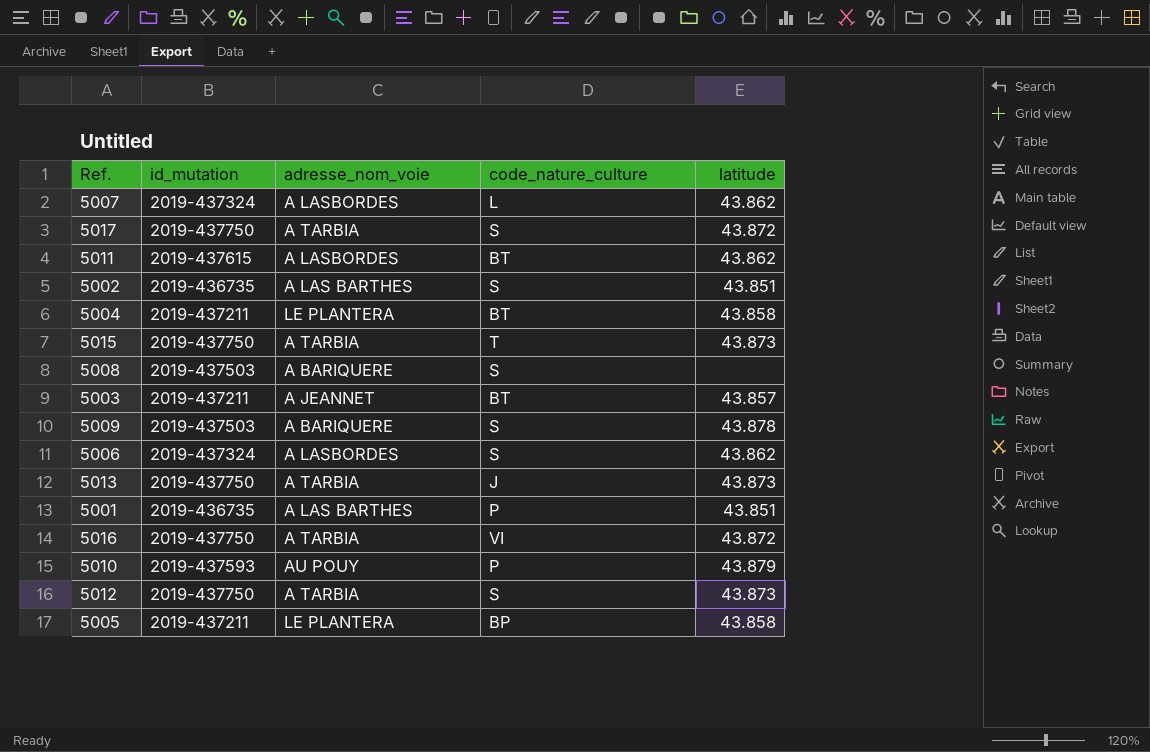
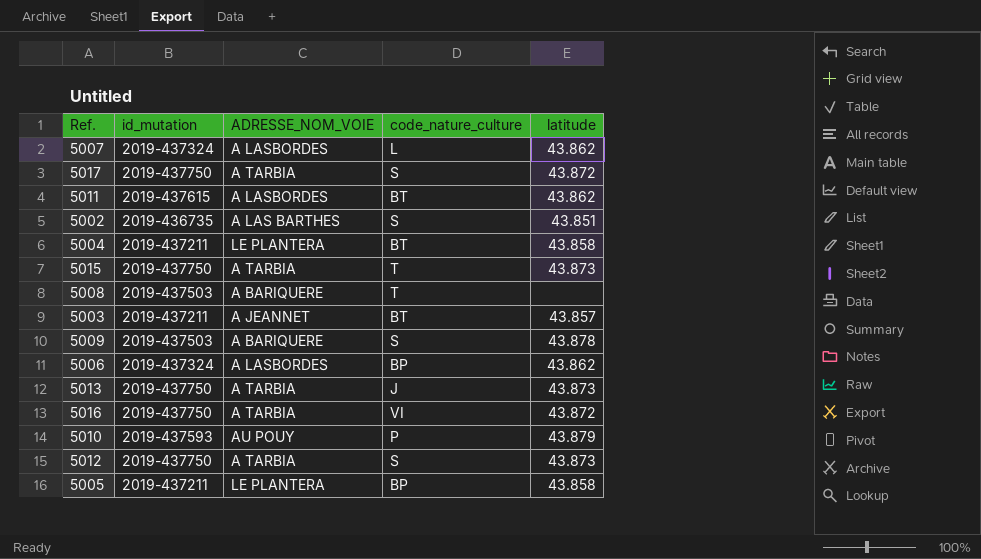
column name: adresse_nom_voie -> ADRESSE_NOM_VOIE
row 5001: 2019-436735 | A LAS BARTHES | P | 43.851 -> none
5008 | code_nature_culture: S -> T
5006 | code_nature_culture: S -> BP

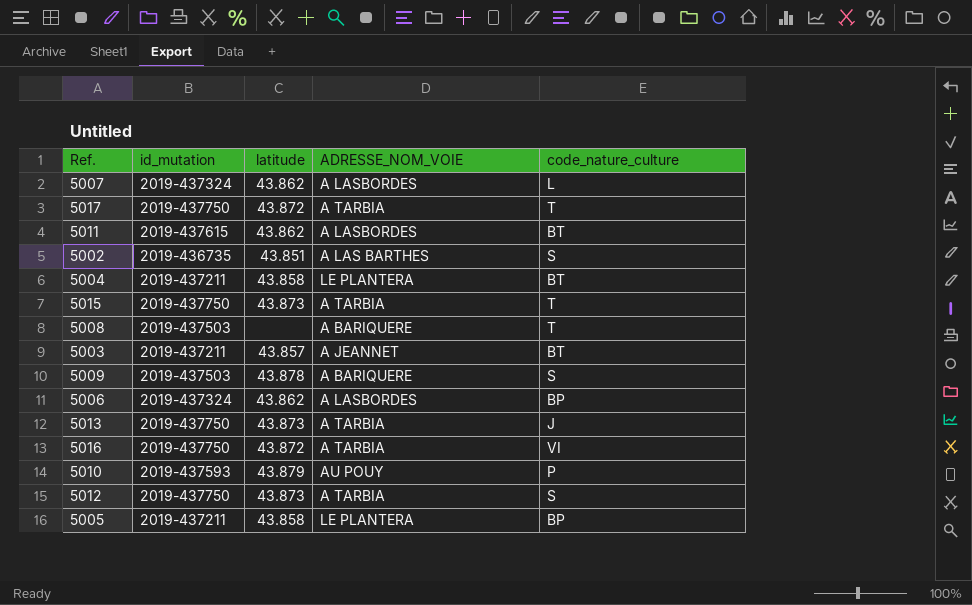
column latitude | position: 5 -> 3
5017 | code_nature_culture: S -> T

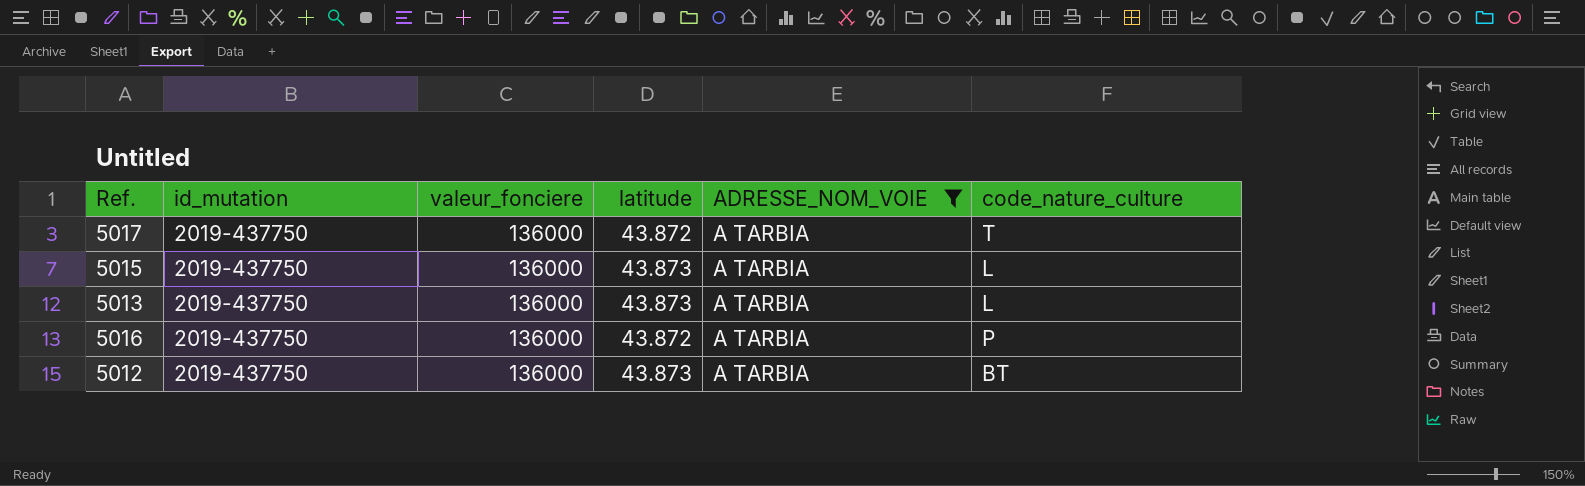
filter: none -> ADRESSE_NOM_VOIE = A TARBIA
column valeur_fonciere | position: none -> 3
5015 | code_nature_culture: T -> L
5013 | code_nature_culture: J -> L
5016 | code_nature_culture: VI -> P
5012 | code_nature_culture: S -> BT

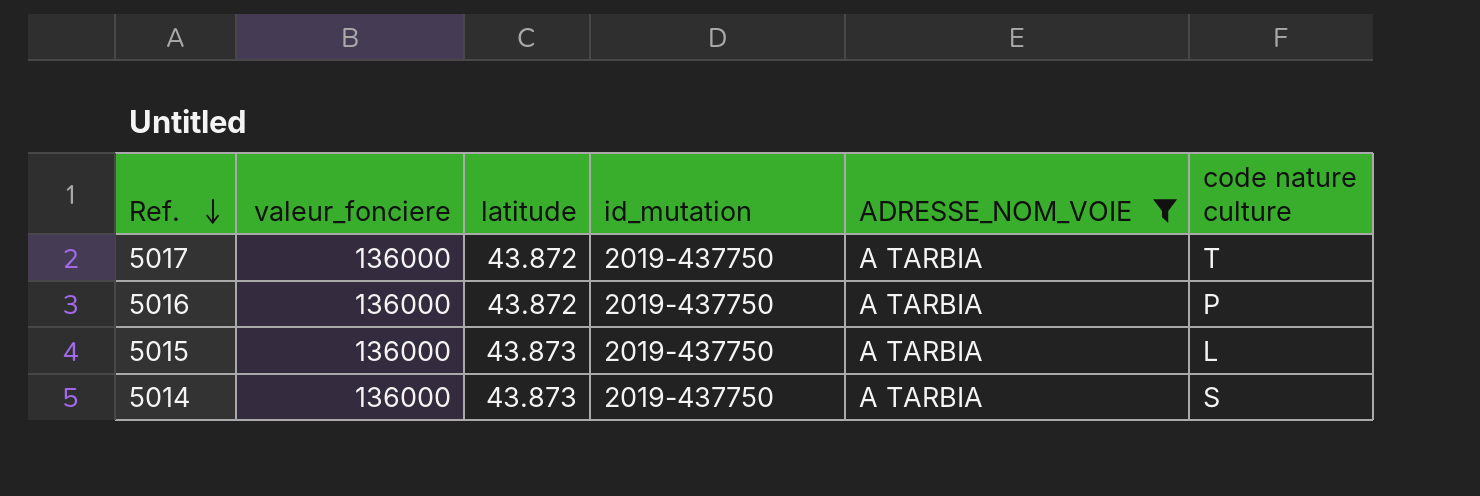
row order: none -> Ref. descending
column id_mutation | position: 2 -> 4
column name: code_nature_culture -> code nature culture
row 5013: 2019-437750 | 136000 | 43.873 | A TARBIA | L -> none
row 5012: 2019-437750 | 136000 | 43.873 | A TARBIA | BT -> none
row 5014: none -> 136000 | 43.873 | 2019-437750 | A TARBIA | S

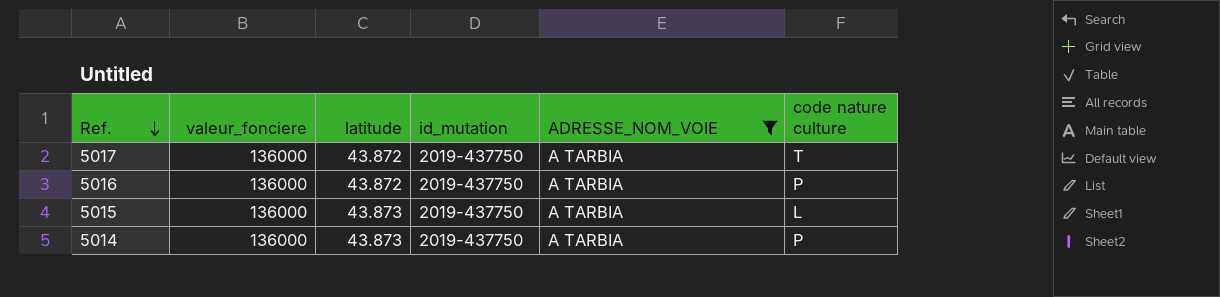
5014 | code nature culture: S -> P

